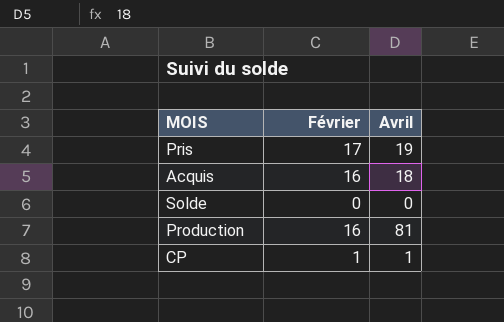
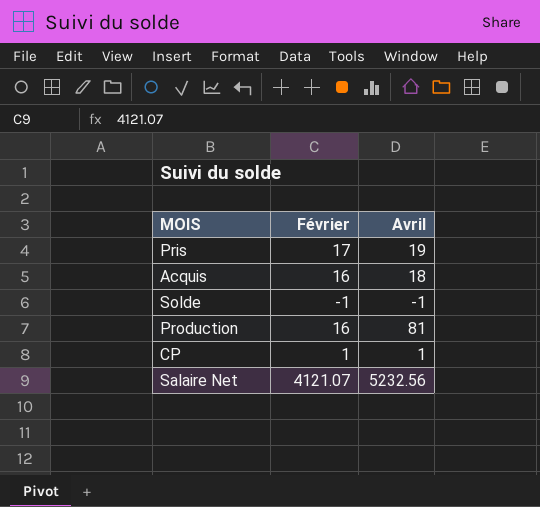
Solde | Février: 0 -> -1
Solde | Avril: 0 -> -1
row Salaire Net: none -> 4121.07 | 5232.56

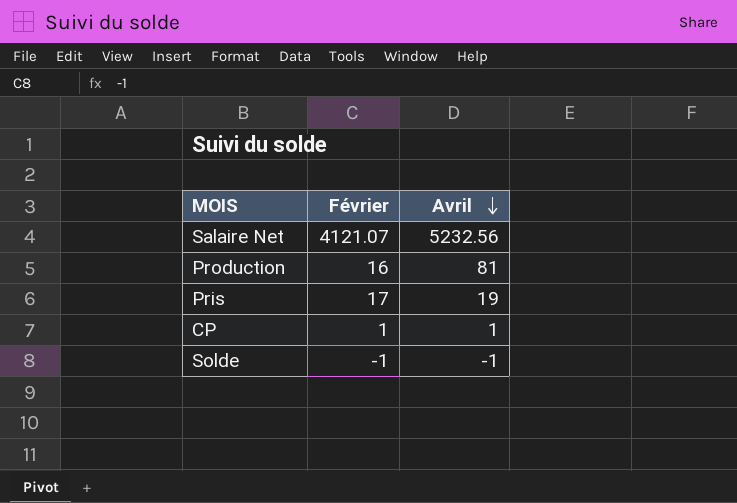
row order: none -> Avril descending
row Acquis: 16 | 18 -> none

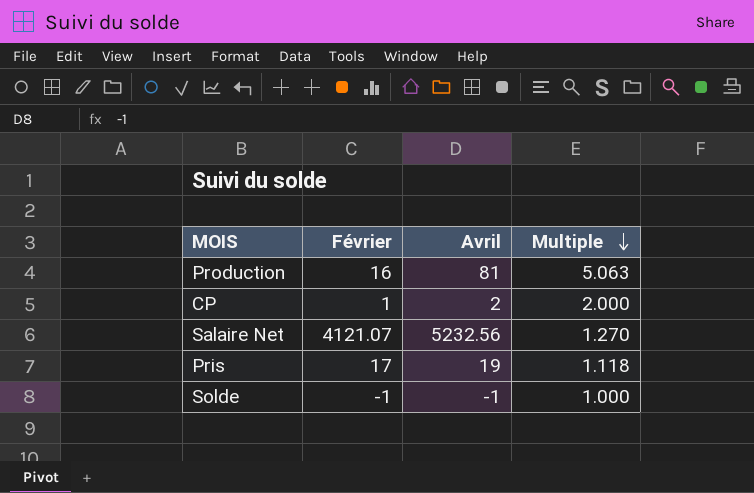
row order: Avril descending -> Multiple descending
column Multiple | formula: none -> [Avril] / [Février]
CP | Avril: 1 -> 2

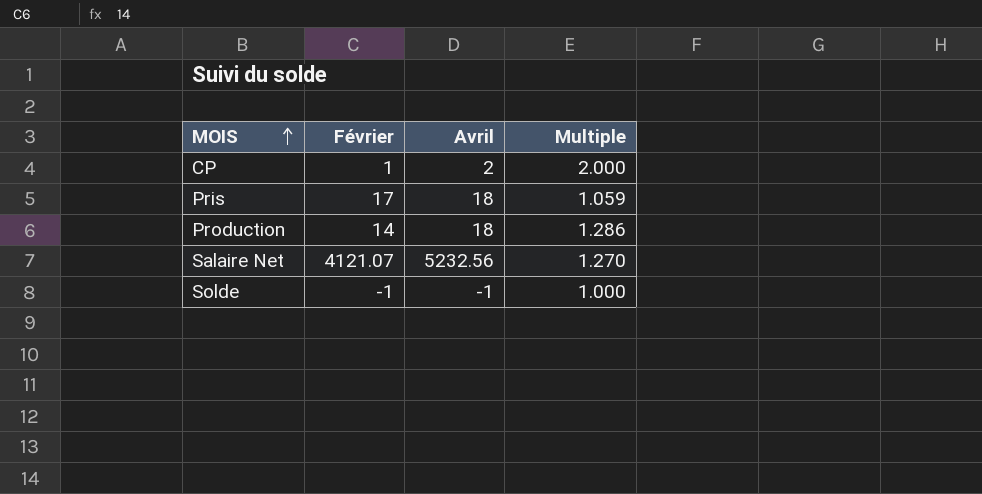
row order: Multiple descending -> MOIS ascending
Pris | Avril: 19 -> 18
Pris | Multiple: 1.118 -> 1.059
Production | Février: 16 -> 14
Production | Avril: 81 -> 18
Production | Multiple: 5.063 -> 1.286

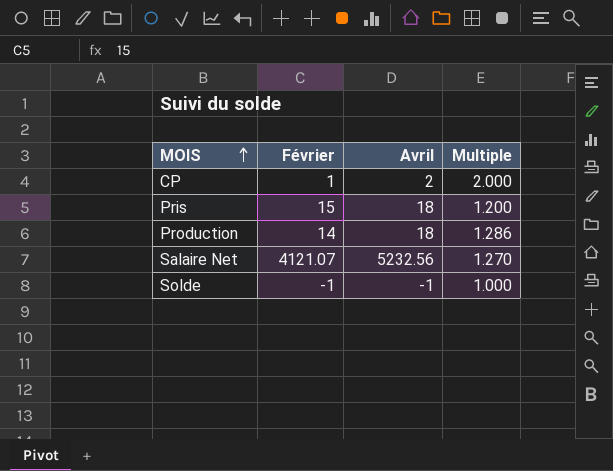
Pris | Février: 17 -> 15
Pris | Multiple: 1.059 -> 1.200

